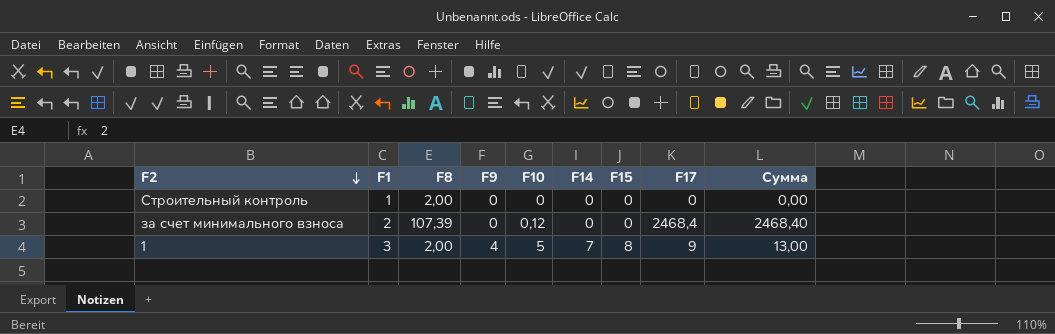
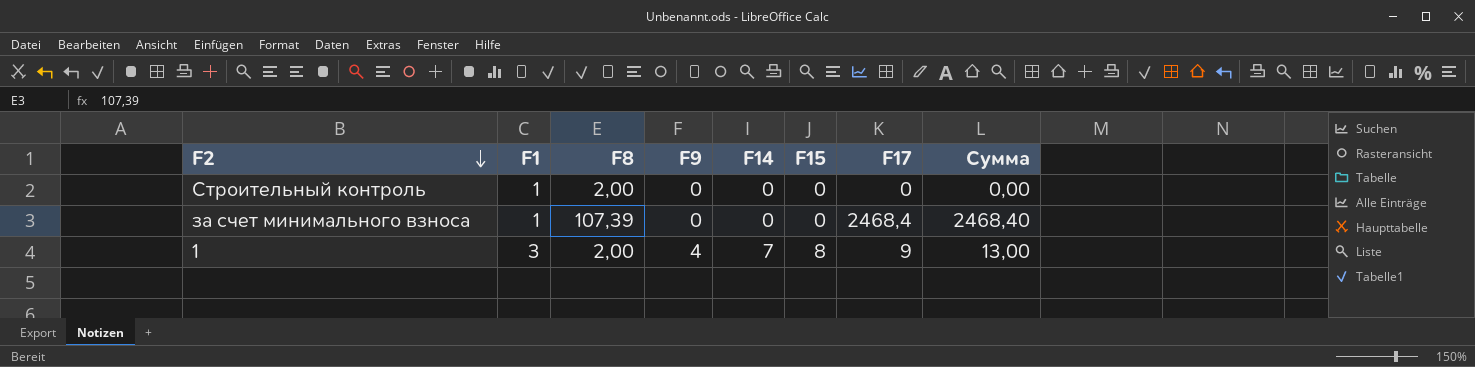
column F10 | position: 5 -> none
за счет минимального взноса | F1: 2 -> 1

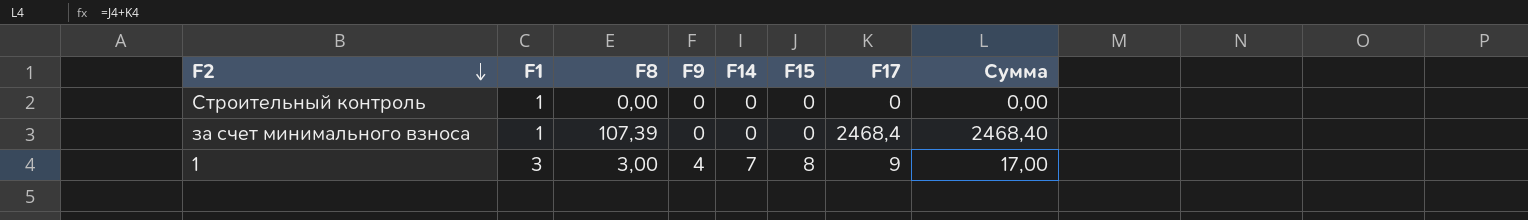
column Сумма | formula: [F9] + [F17] -> [F15] + [F17]
Строительный контроль | F8: 2,00 -> 0,00
1 | F8: 2,00 -> 3,00

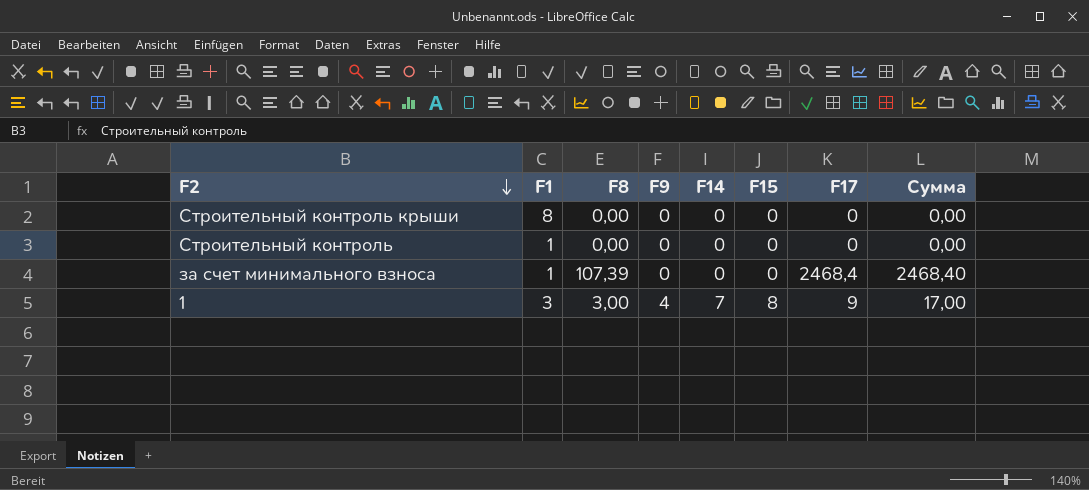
row Строительный контроль крыши: none -> 8 | 0,00 | 0 | 0 | 0 | 0 | 0,00

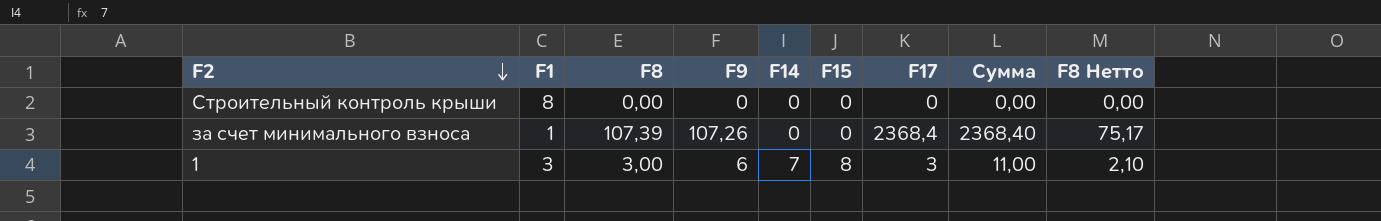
column F8 Нетто | formula: none -> [F8] * 0,7
row Строительный контроль: 1 | 0,00 | 0 | 0 | 0 | 0 | 0,00 -> none
за счет минимального взноса | F9: 0 -> 107,26
за счет минимального взноса | F17: 2468,4 -> 2368,4
за счет минимального взноса | Сумма: 2468,40 -> 2368,40
1 | F9: 4 -> 6
1 | F17: 9 -> 3
1 | Сумма: 17,00 -> 11,00

